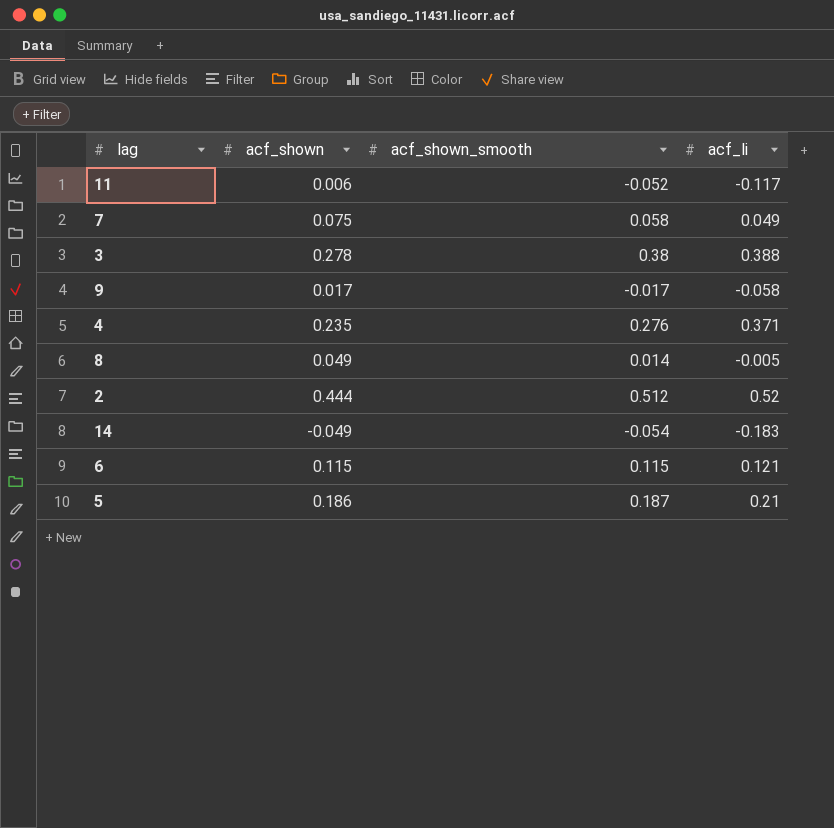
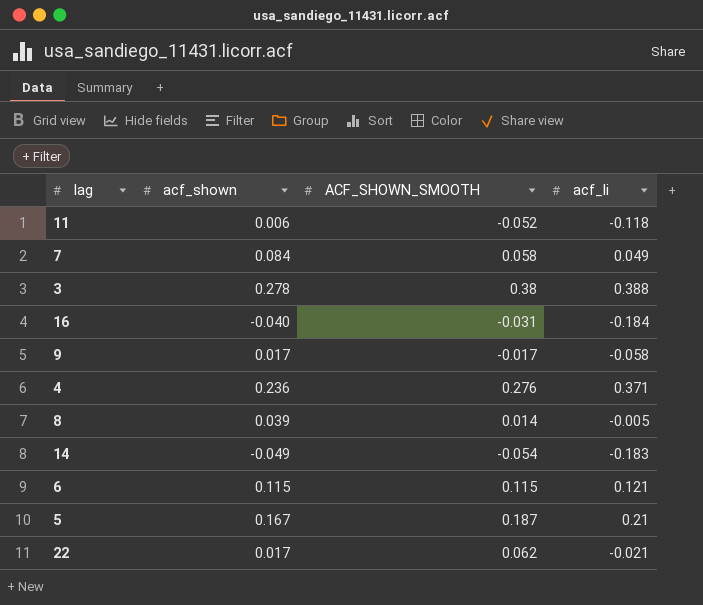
column name: acf_shown_smooth -> ACF_SHOWN_SMOOTH
row 2: 0.444 | 0.512 | 0.52 -> none
11 | acf_li: -0.117 -> -0.118
7 | acf_shown: 0.075 -> 0.084
row 16: none -> -0.040 | -0.031 | -0.184
4 | acf_shown: 0.235 -> 0.236
8 | acf_shown: 0.049 -> 0.039
5 | acf_shown: 0.186 -> 0.167
row 22: none -> 0.017 | 0.062 | -0.021

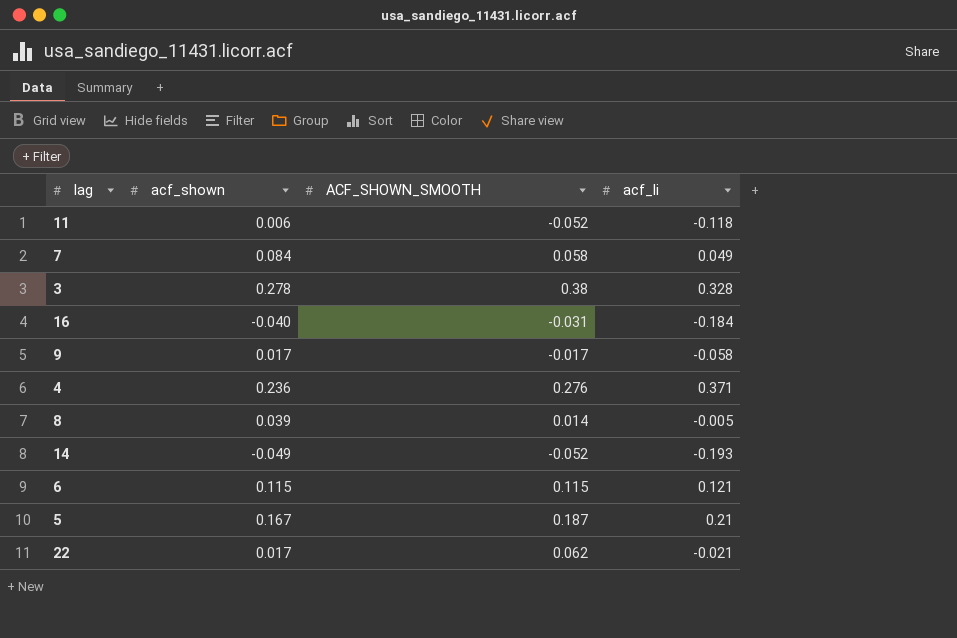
3 | acf_li: 0.388 -> 0.328
14 | ACF_SHOWN_SMOOTH: -0.054 -> -0.052
14 | acf_li: -0.183 -> -0.193

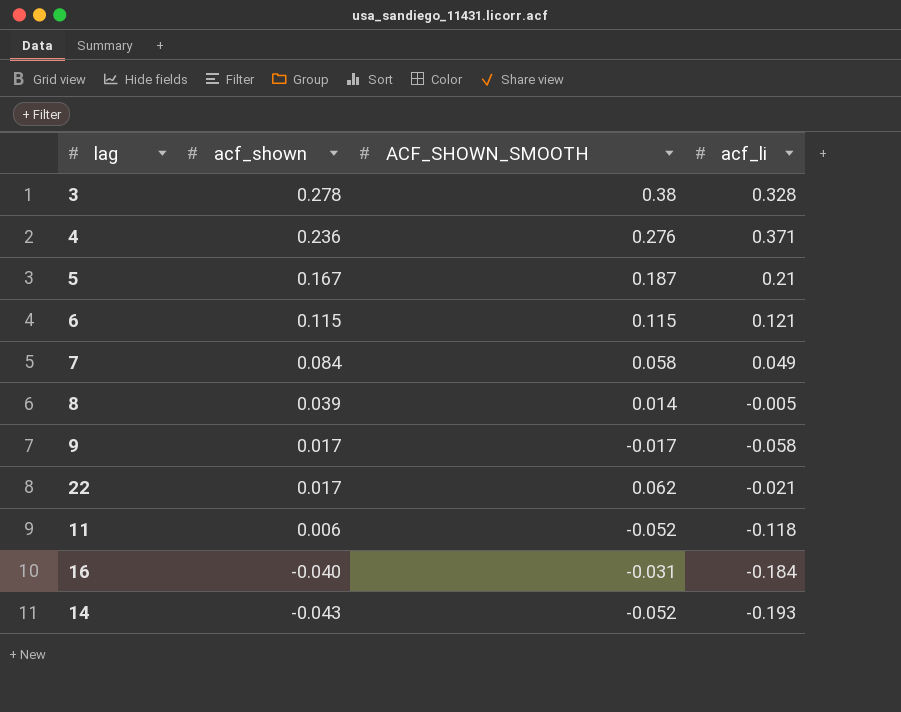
row order: none -> acf_shown descending
14 | acf_shown: -0.049 -> -0.043

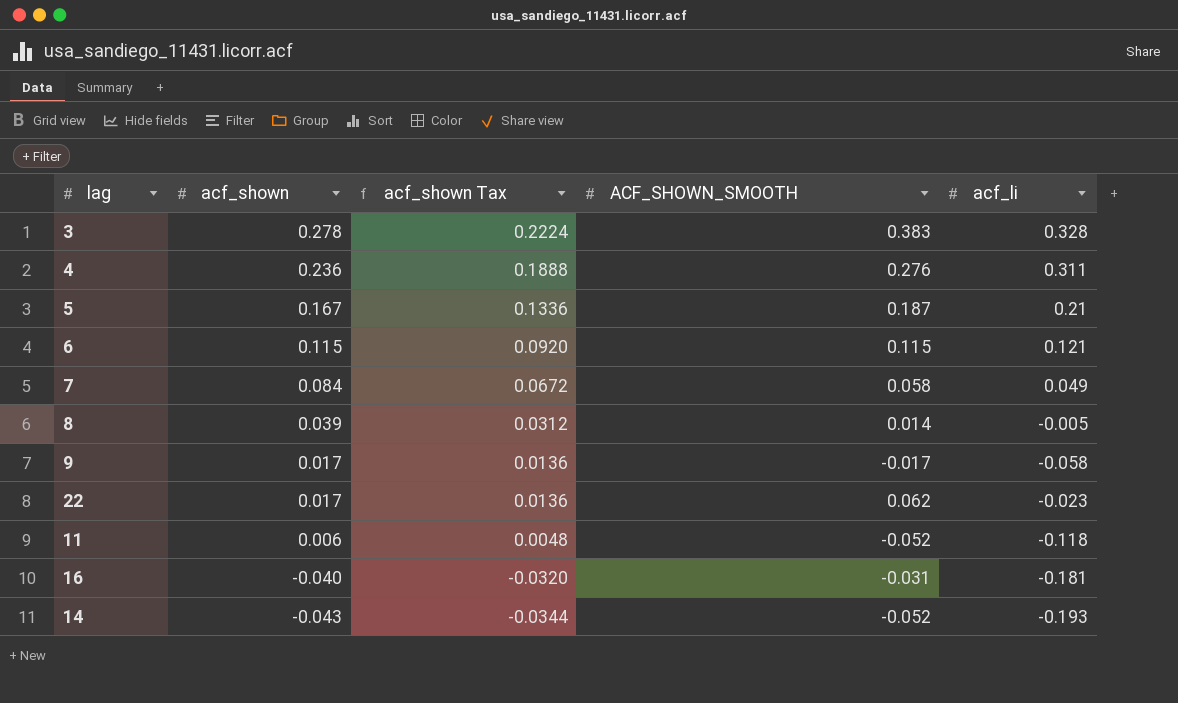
column acf_shown Tax | formula: none -> [acf_shown] * 0.8
3 | ACF_SHOWN_SMOOTH: 0.38 -> 0.383
4 | acf_li: 0.371 -> 0.311
22 | acf_li: -0.021 -> -0.023
16 | acf_li: -0.184 -> -0.181

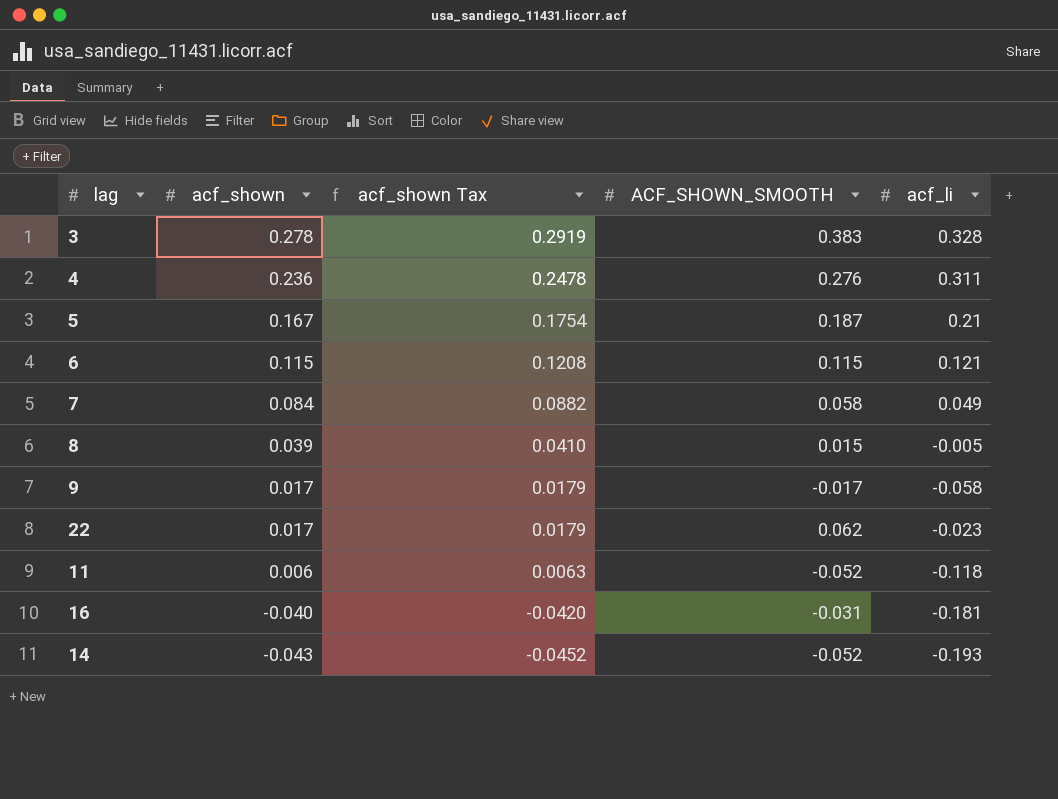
column acf_shown Tax | formula: [acf_shown] * 0.8 -> [acf_shown] * 1.05
8 | ACF_SHOWN_SMOOTH: 0.014 -> 0.015

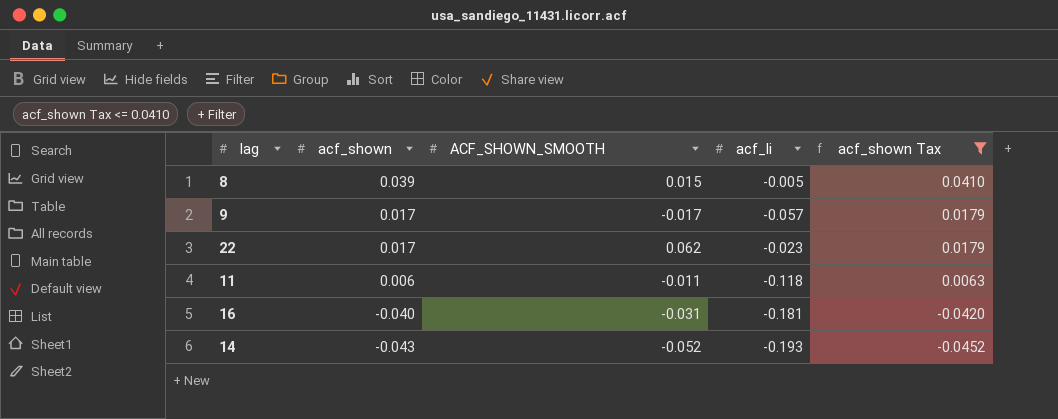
filter: none -> acf_shown Tax <= 0.0410
column acf_shown Tax | position: 3 -> 5
9 | acf_li: -0.058 -> -0.057
11 | ACF_SHOWN_SMOOTH: -0.052 -> -0.011

